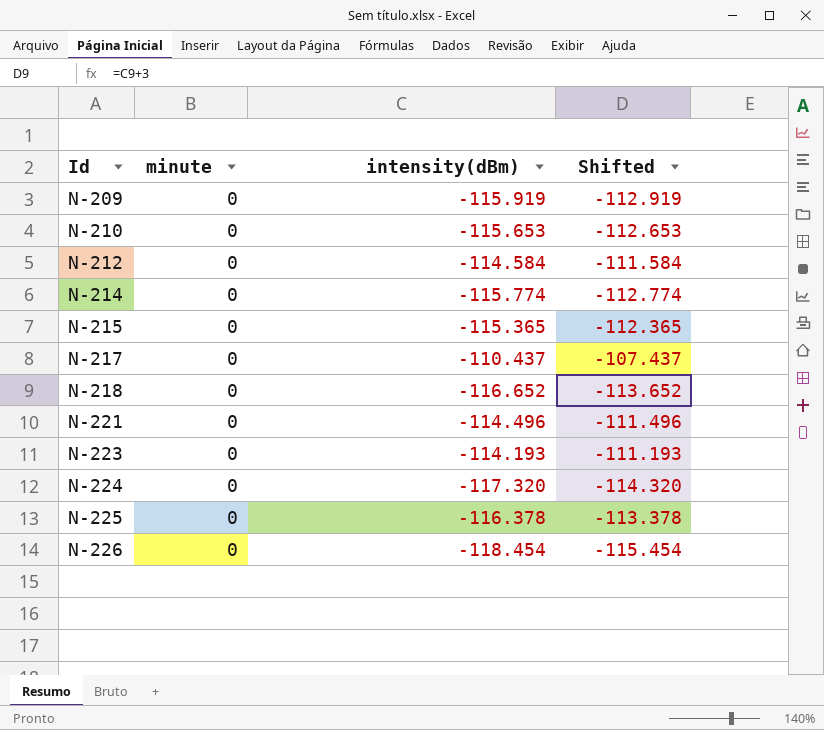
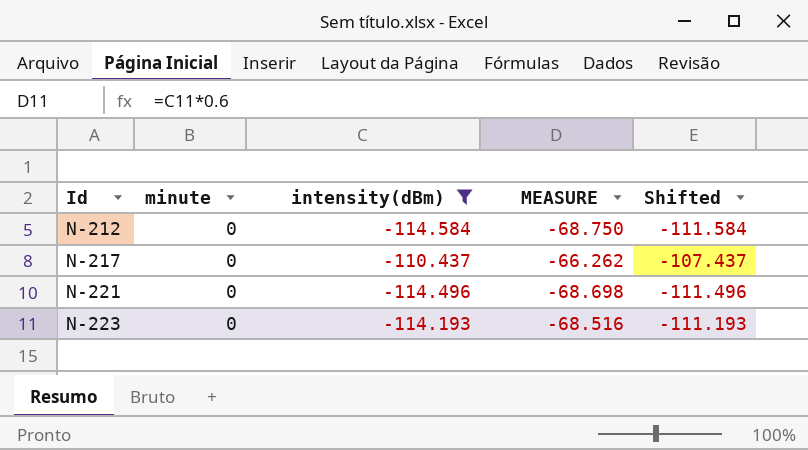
filter: none -> intensity(dBm) >= -114.584
column MEASURE | formula: none -> [intensity(dBm)] * 0.6

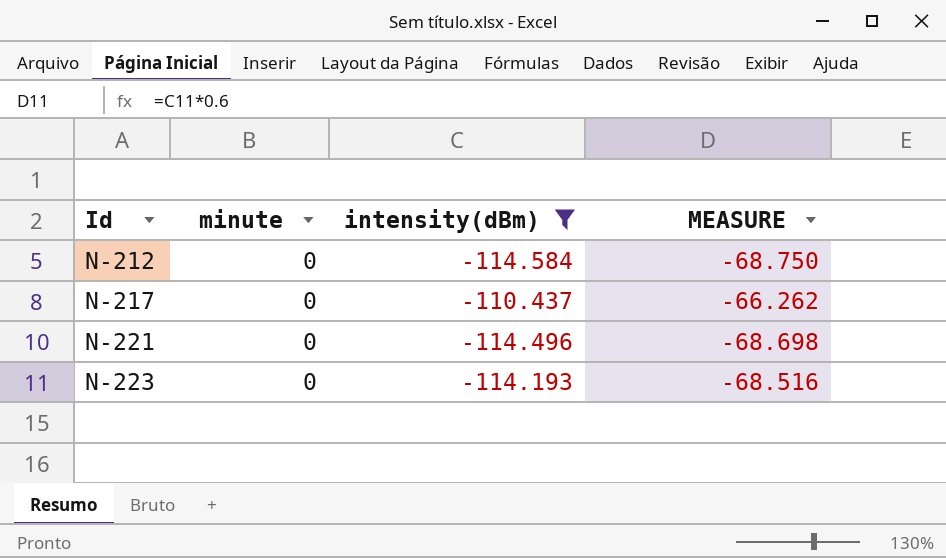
column Shifted | formula: [intensity(dBm)] + 3 -> none

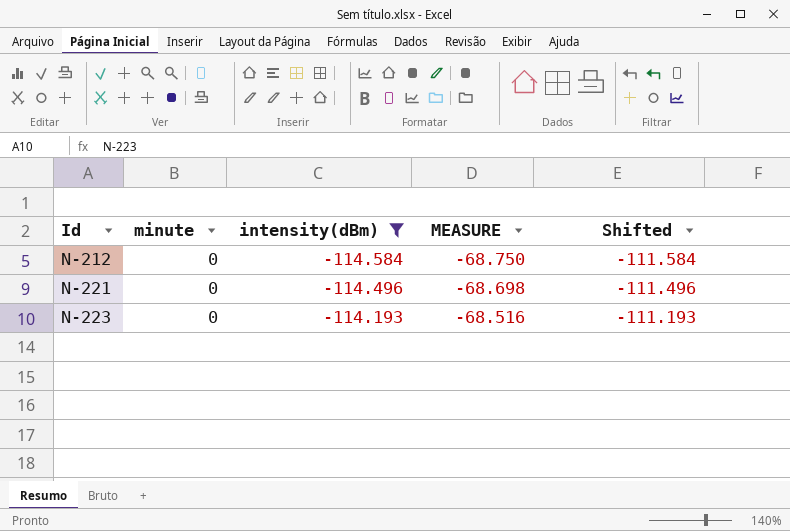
column Shifted | formula: none -> [intensity(dBm)] + 3
row N-217: 0 | -110.437 | -66.262 -> none

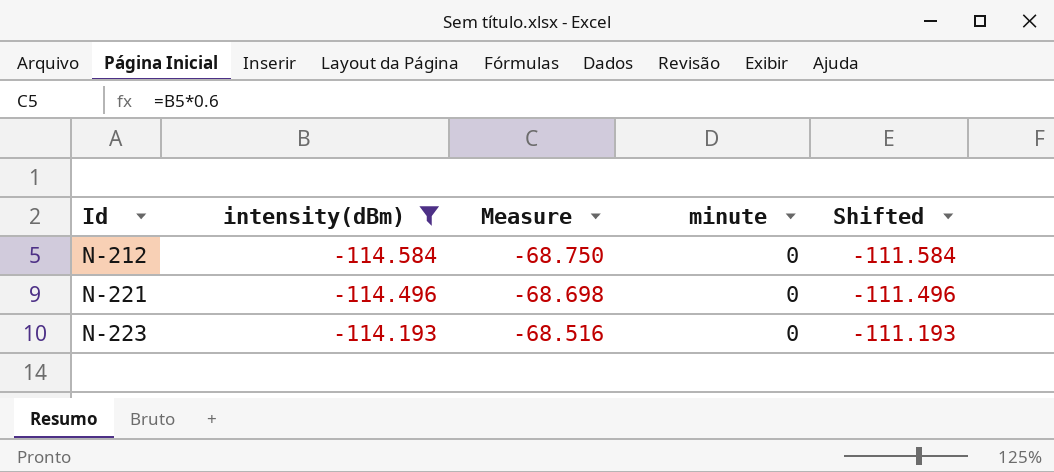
column name: MEASURE -> Measure
column minute | position: 2 -> 4

